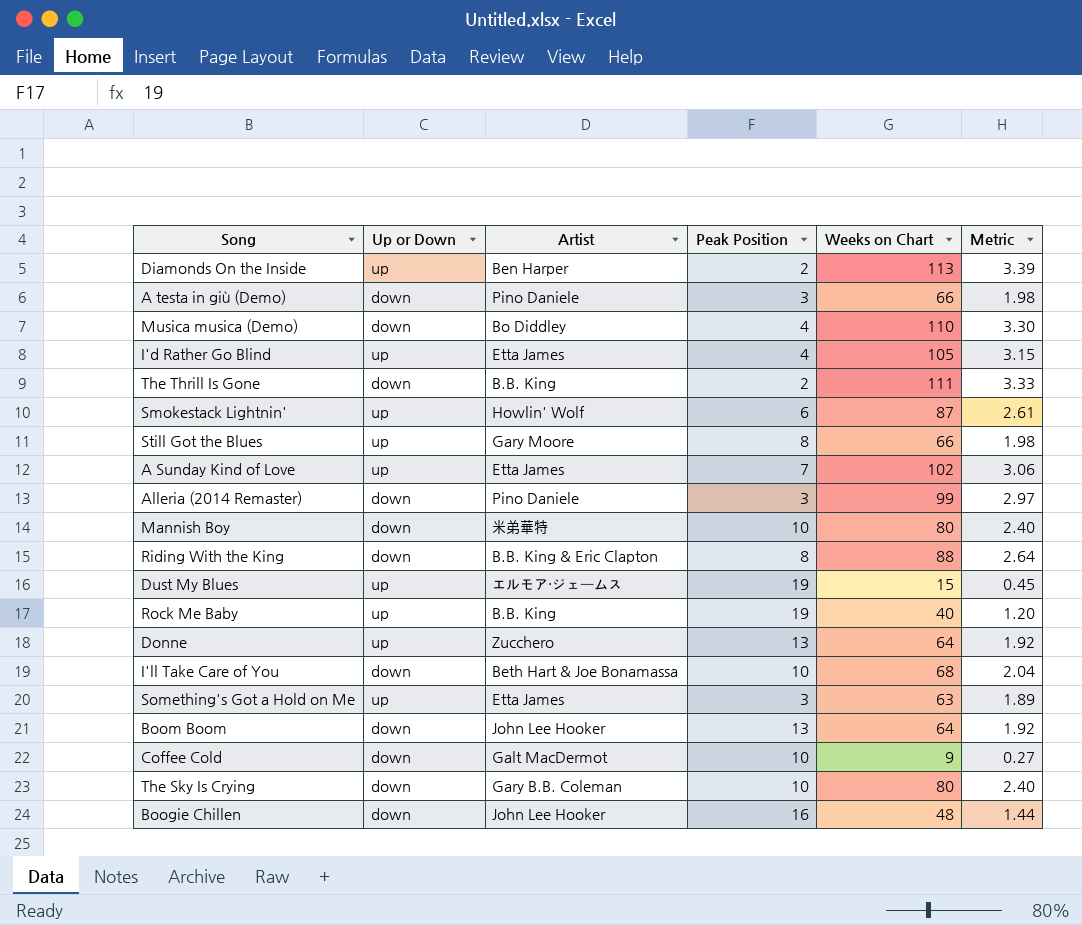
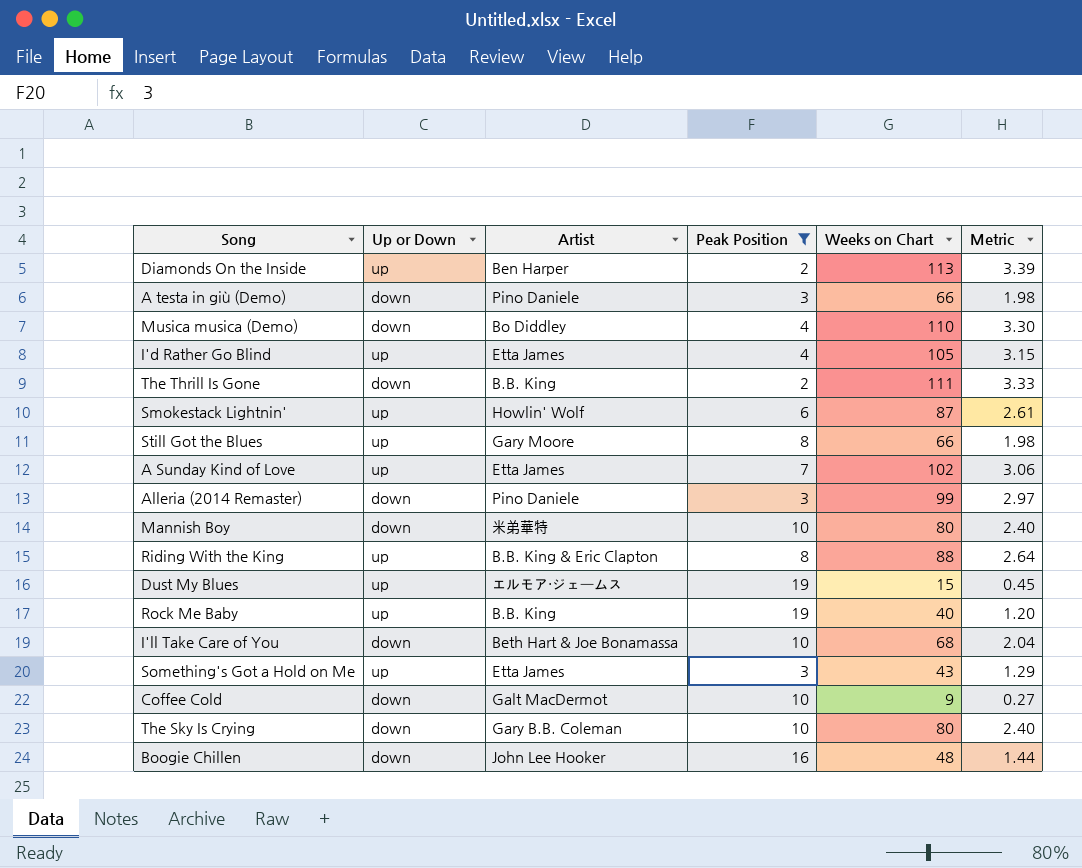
filter: none -> Peak Position != 13
Riding With the King | Up or Down: down -> up
Something's Got a Hold on Me | Weeks on Chart: 63 -> 43
Something's Got a Hold on Me | Metric: 1.89 -> 1.29

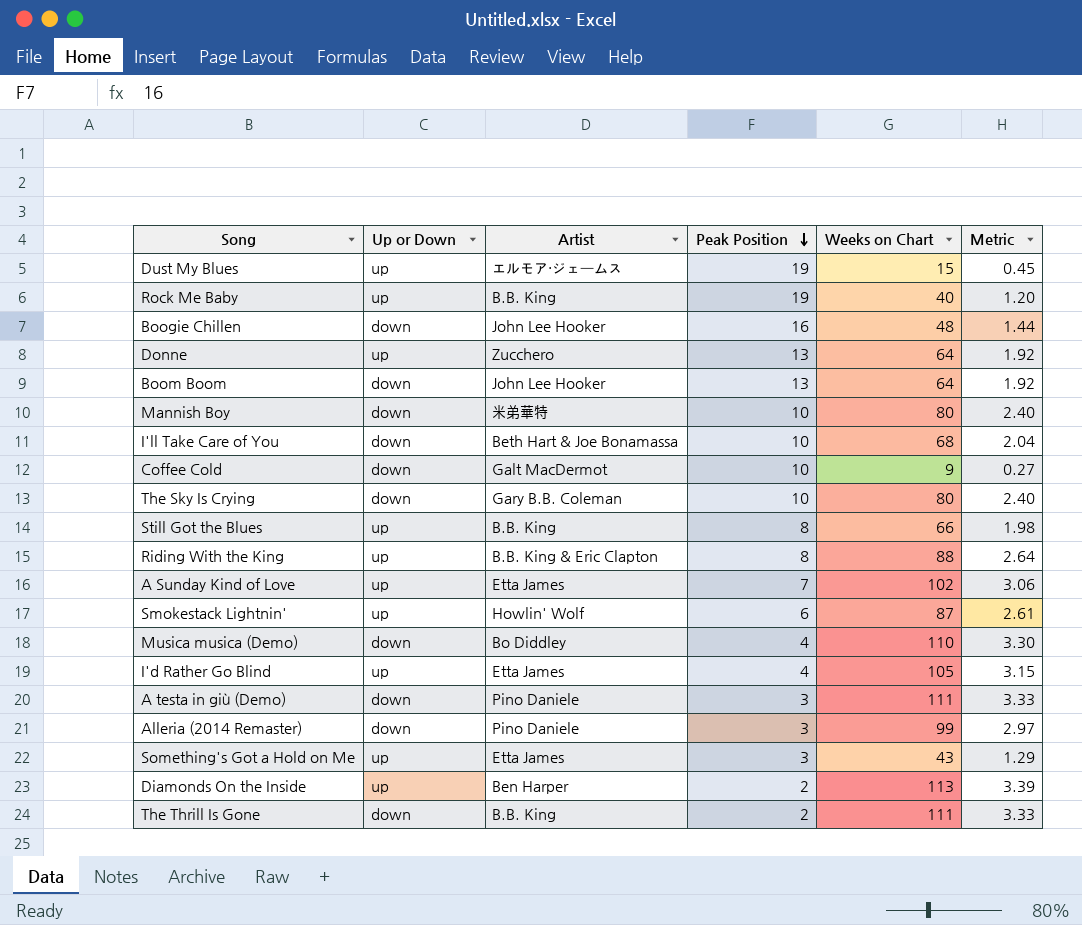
filter: Peak Position != 13 -> none
row order: none -> Peak Position descending
Still Got the Blues | Artist: Gary Moore -> B.B. King
A testa in giù (Demo) | Weeks on Chart: 66 -> 111
A testa in giù (Demo) | Metric: 1.98 -> 3.33

